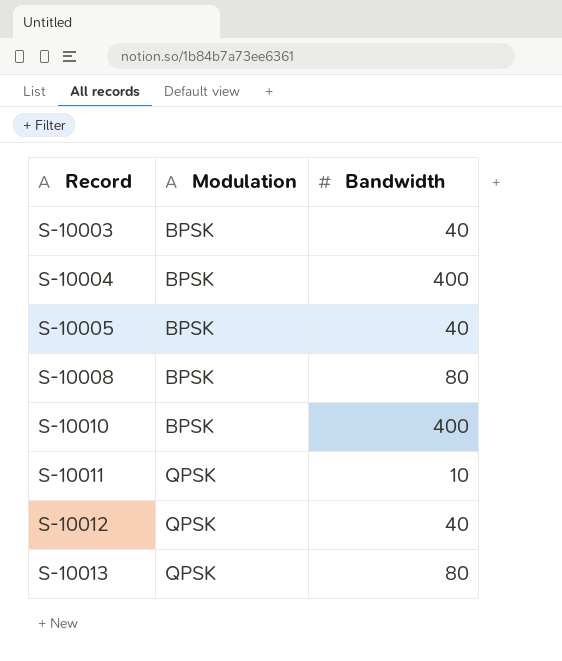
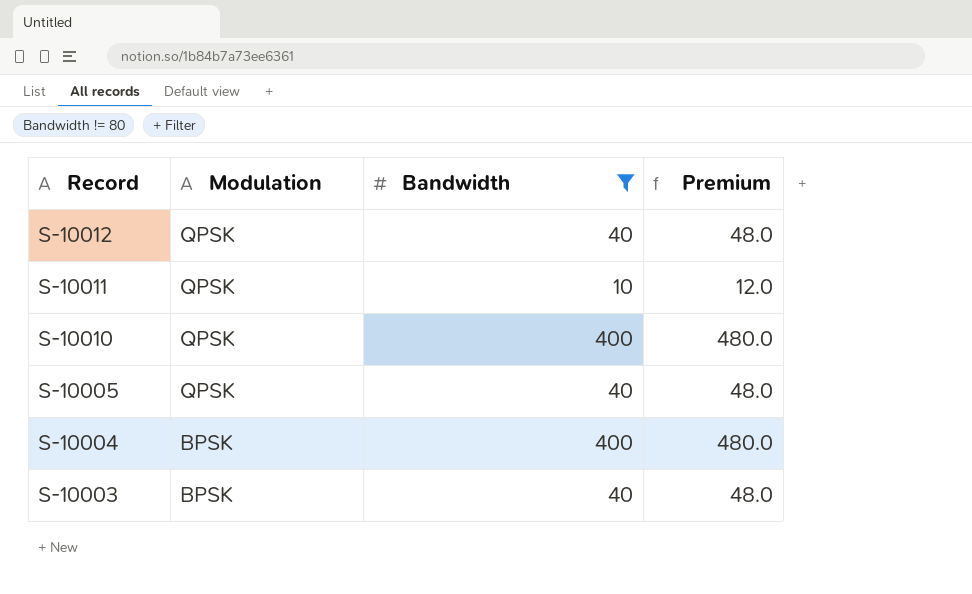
filter: none -> Bandwidth != 80
row order: Record ascending -> Record descending
column Premium | formula: none -> [Bandwidth] * 1.2
S-10010 | Modulation: BPSK -> QPSK
S-10005 | Modulation: BPSK -> QPSK

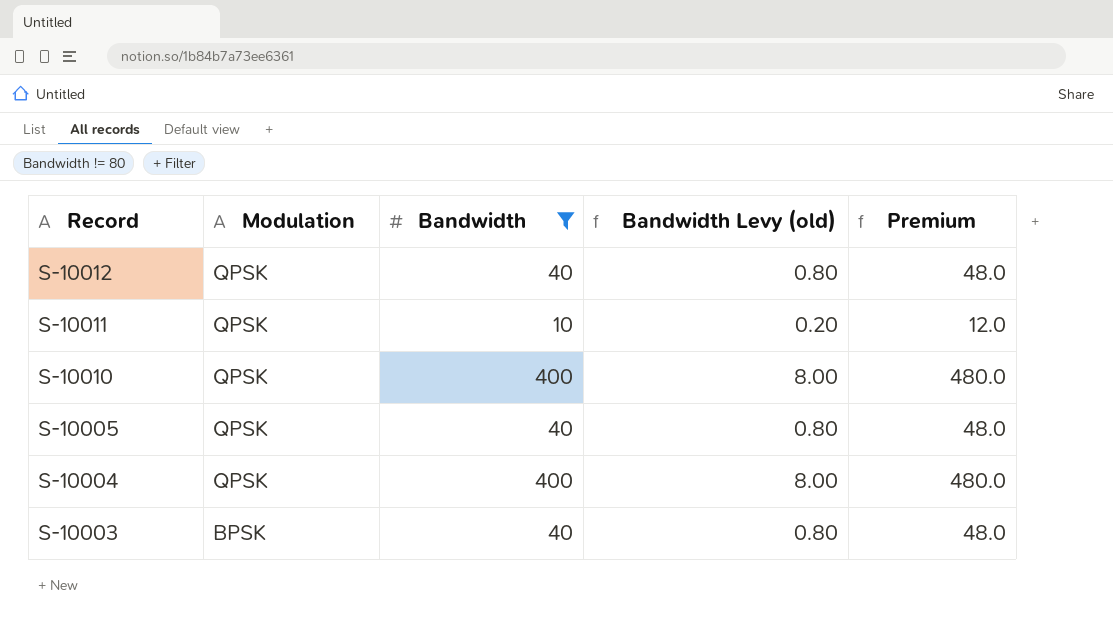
column Bandwidth Levy (old) | formula: none -> [Bandwidth] * 0.02
S-10004 | Modulation: BPSK -> QPSK

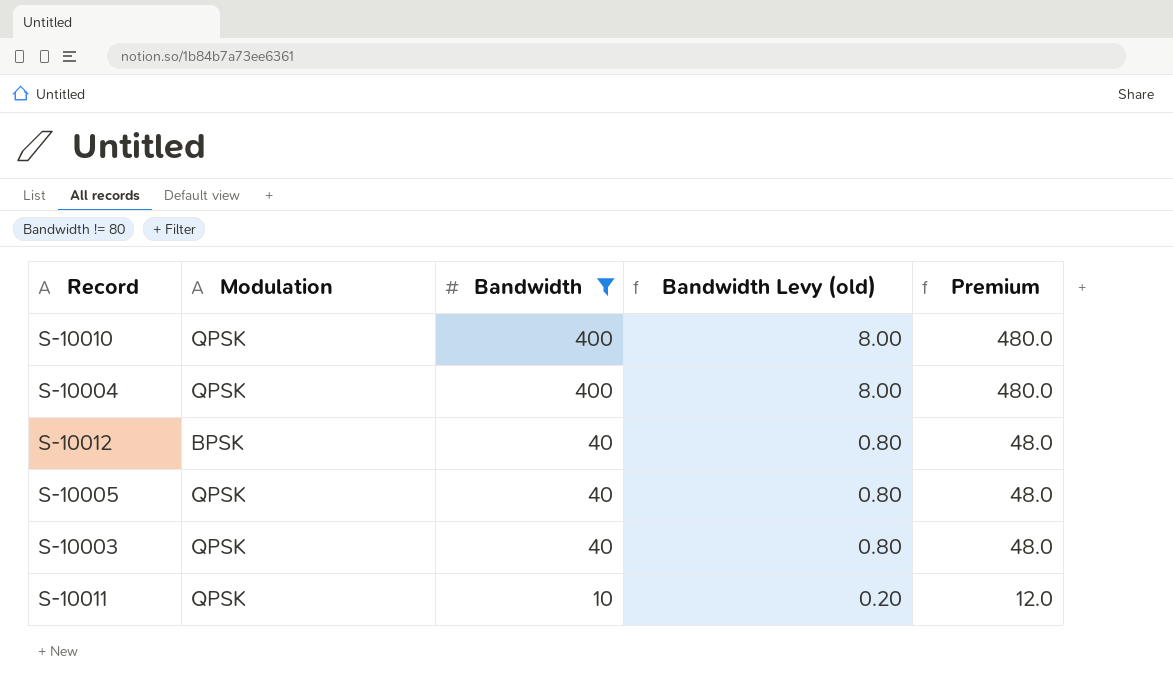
row order: Record descending -> Bandwidth descending
S-10012 | Modulation: QPSK -> BPSK
S-10003 | Modulation: BPSK -> QPSK

